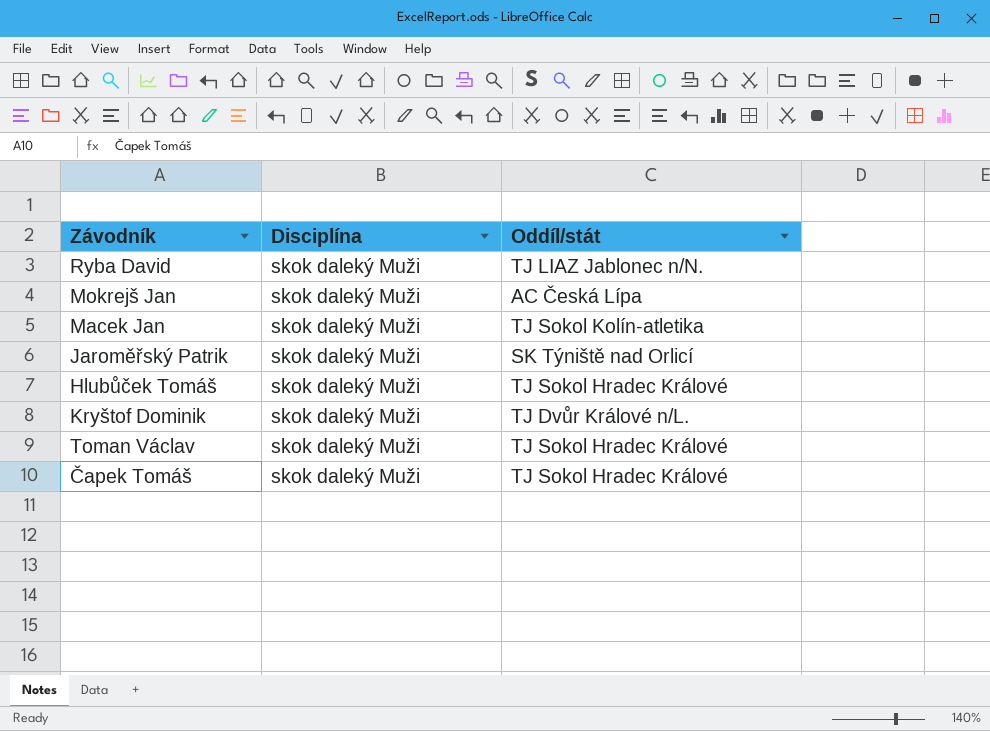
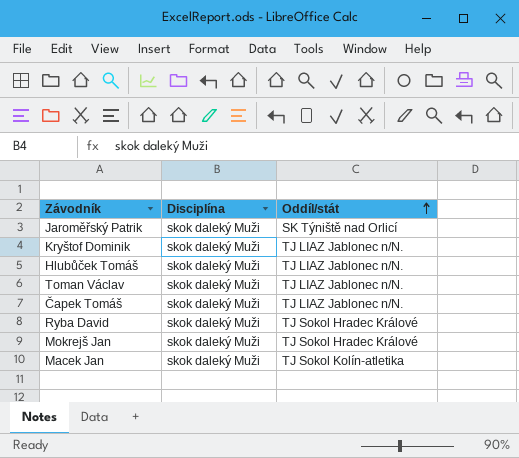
row order: none -> Oddíl/stát ascending
Kryštof Dominik | Oddíl/stát: TJ Dvůr Králové n/L. -> TJ LIAZ Jablonec n/N.
Hlubůček Tomáš | Oddíl/stát: TJ Sokol Hradec Králové -> TJ LIAZ Jablonec n/N.
Toman Václav | Oddíl/stát: TJ Sokol Hradec Králové -> TJ LIAZ Jablonec n/N.
Čapek Tomáš | Oddíl/stát: TJ Sokol Hradec Králové -> TJ LIAZ Jablonec n/N.
Ryba David | Oddíl/stát: TJ LIAZ Jablonec n/N. -> TJ Sokol Hradec Králové
Mokrejš Jan | Oddíl/stát: AC Česká Lípa -> TJ Sokol Hradec Králové

